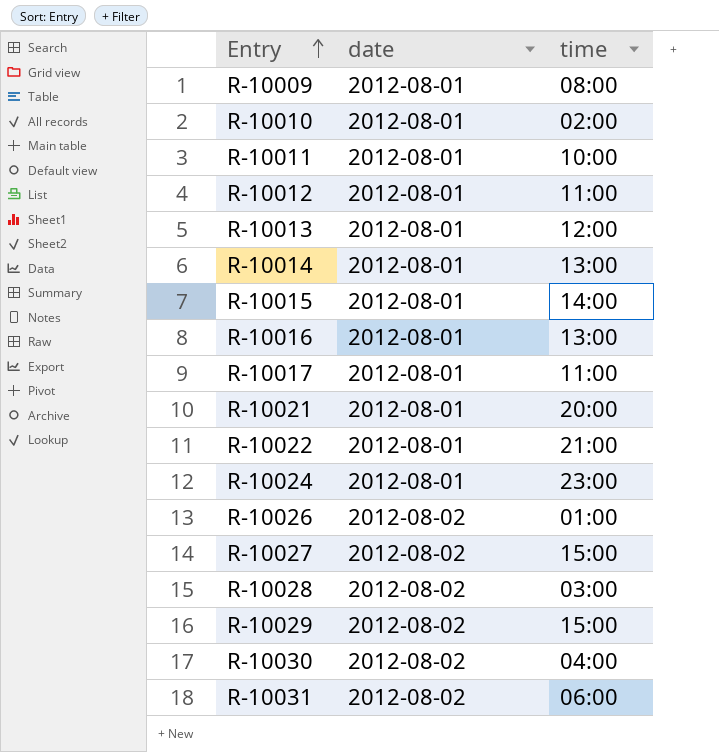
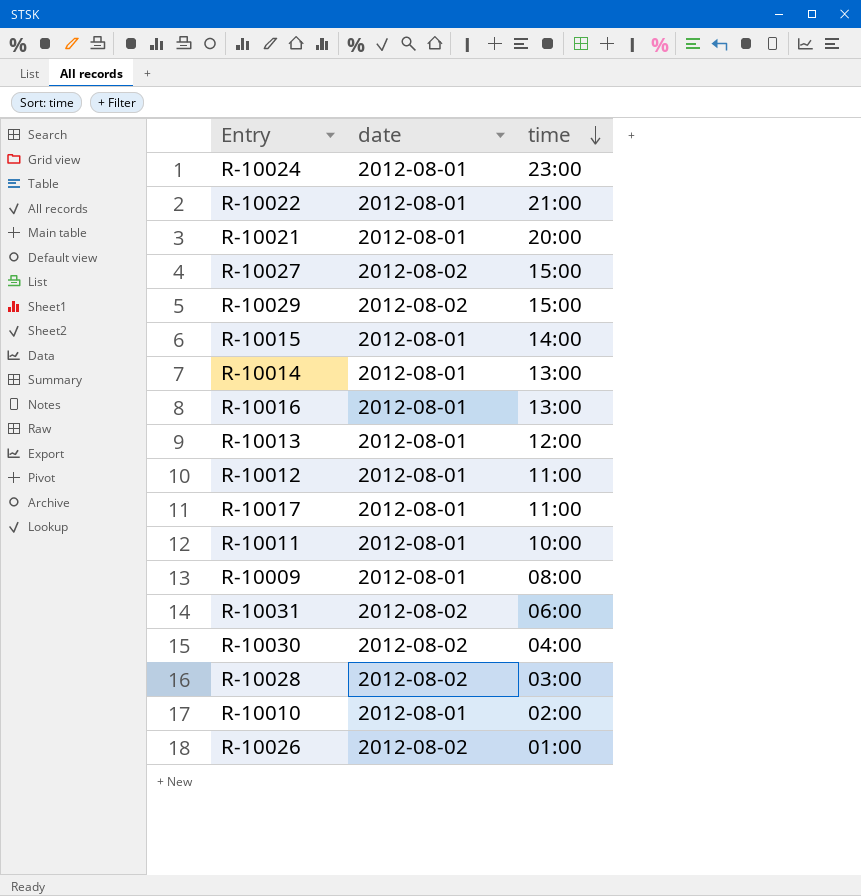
row order: Entry ascending -> time descending

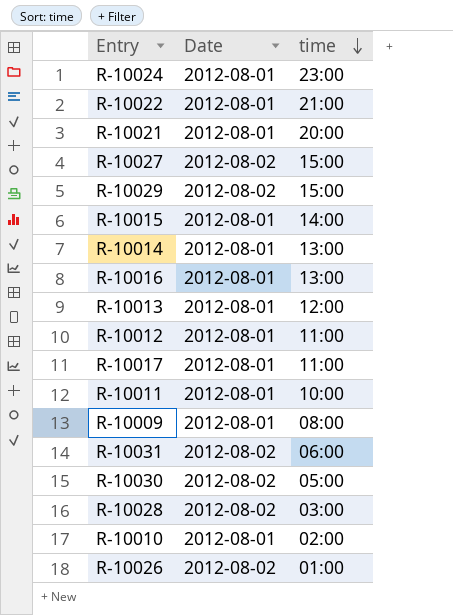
column name: date -> Date
R-10030 | time: 04:00 -> 05:00

